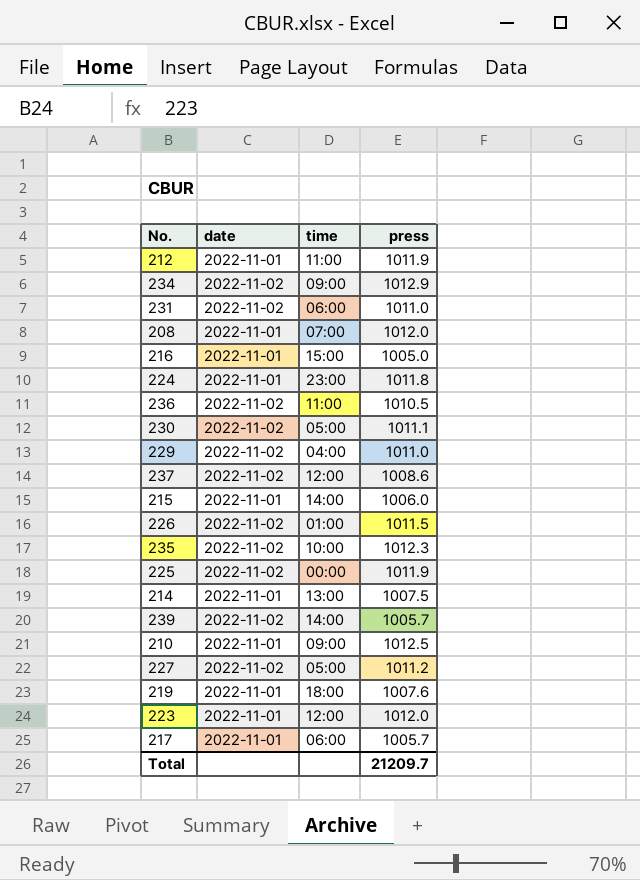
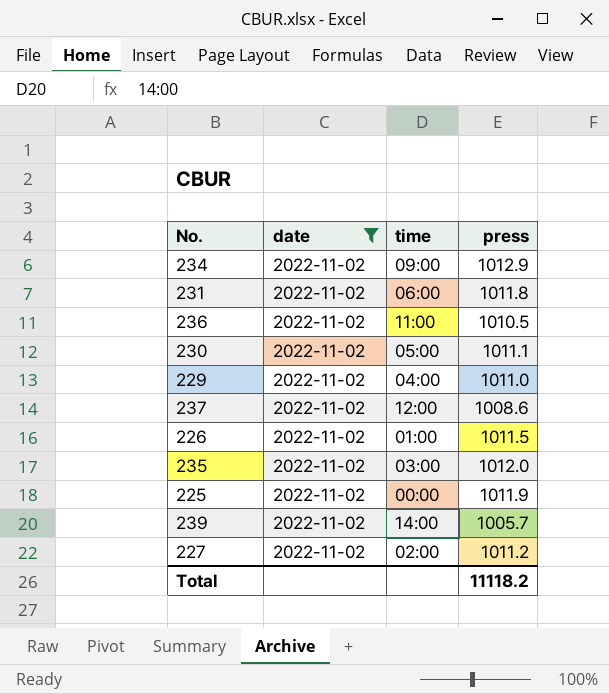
filter: none -> date = 2022-11-02
231 | press: 1011.0 -> 1011.8
235 | time: 10:00 -> 03:00
235 | press: 1012.3 -> 1012.0
227 | time: 05:00 -> 02:00
Total | press: 21209.7 -> 11118.2

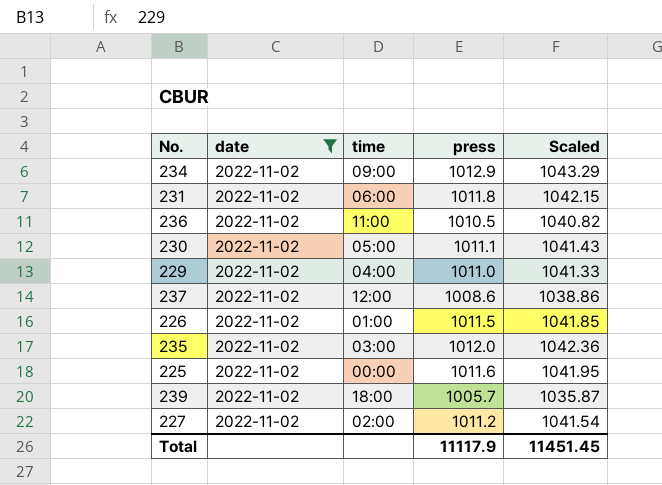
column Scaled | formula: none -> [press] * 1.03
225 | press: 1011.9 -> 1011.6
239 | time: 14:00 -> 18:00
Total | press: 11118.2 -> 11117.9

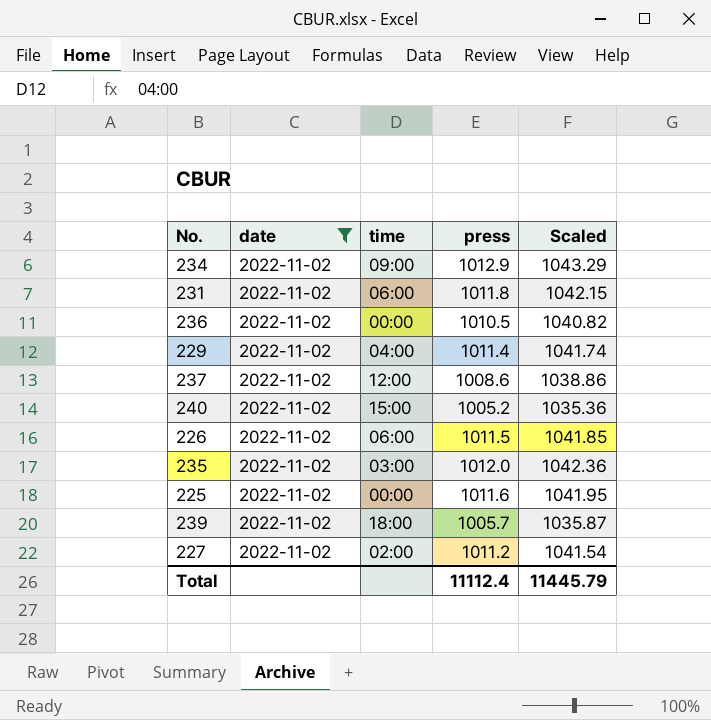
row 230: 2022-11-02 | 05:00 | 1011.1 | 1041.43 -> none
236 | time: 11:00 -> 00:00
229 | press: 1011.0 -> 1011.4
229 | Scaled: 1041.33 -> 1041.74
row 240: none -> 2022-11-02 | 15:00 | 1005.2 | 1035.36
226 | time: 01:00 -> 06:00
Total | press: 11117.9 -> 11112.4
Total | Scaled: 11451.45 -> 11445.79

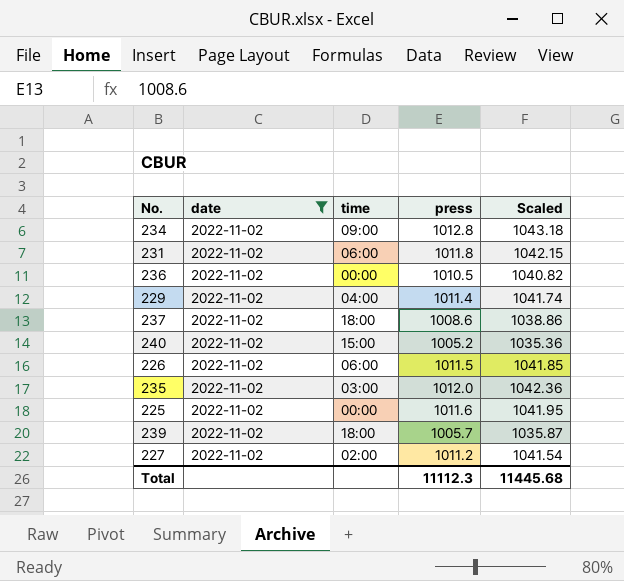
234 | press: 1012.9 -> 1012.8
234 | Scaled: 1043.29 -> 1043.18
237 | time: 12:00 -> 18:00
Total | press: 11112.4 -> 11112.3
Total | Scaled: 11445.79 -> 11445.68

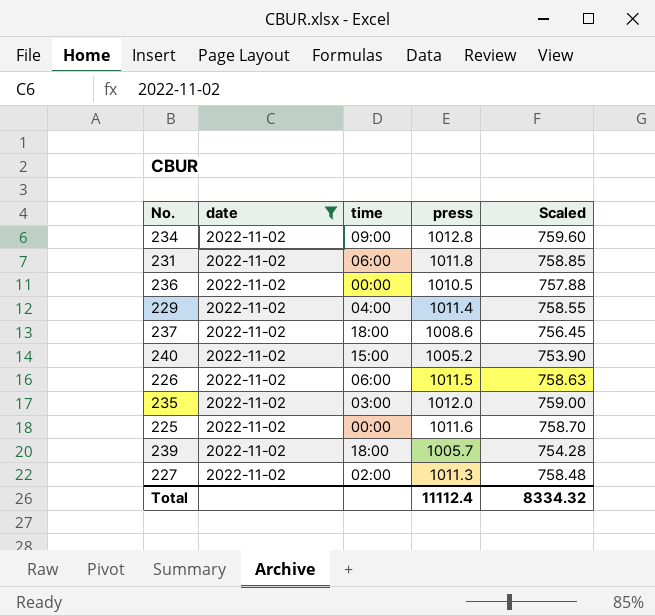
column Scaled | formula: [press] * 1.03 -> [press] * 0.75
227 | press: 1011.2 -> 1011.3
Total | press: 11112.3 -> 11112.4
Total | Scaled: 11445.68 -> 8334.32

